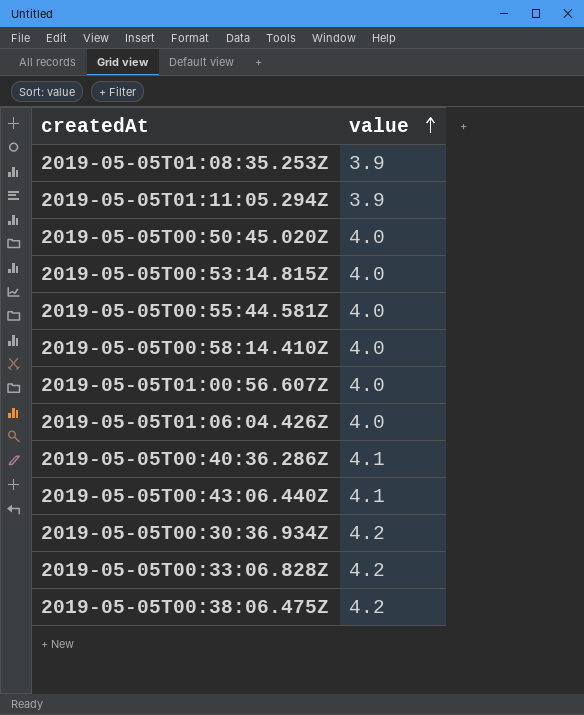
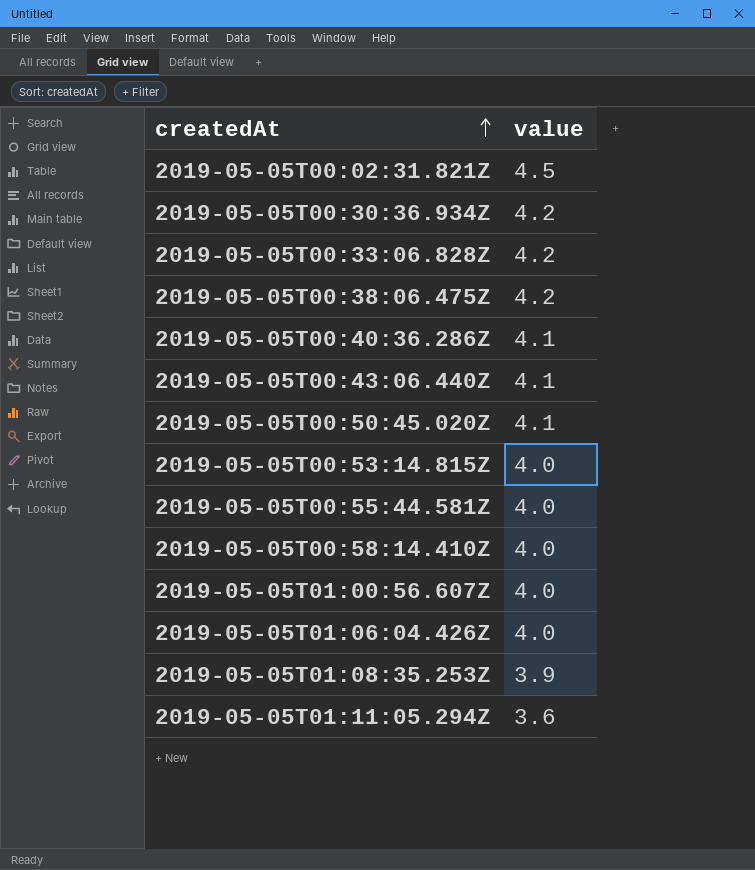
row order: value ascending -> createdAt ascending
row 2019-05-05T00:02:31.821Z: none -> 4.5
2019-05-05T00:50:45.020Z | value: 4.0 -> 4.1
2019-05-05T01:11:05.294Z | value: 3.9 -> 3.6

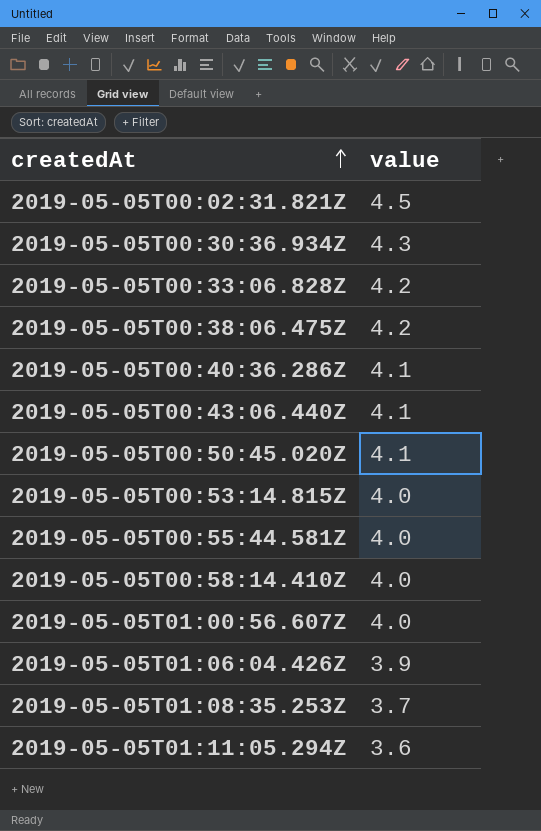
2019-05-05T00:30:36.934Z | value: 4.2 -> 4.3
2019-05-05T01:06:04.426Z | value: 4.0 -> 3.9
2019-05-05T01:08:35.253Z | value: 3.9 -> 3.7

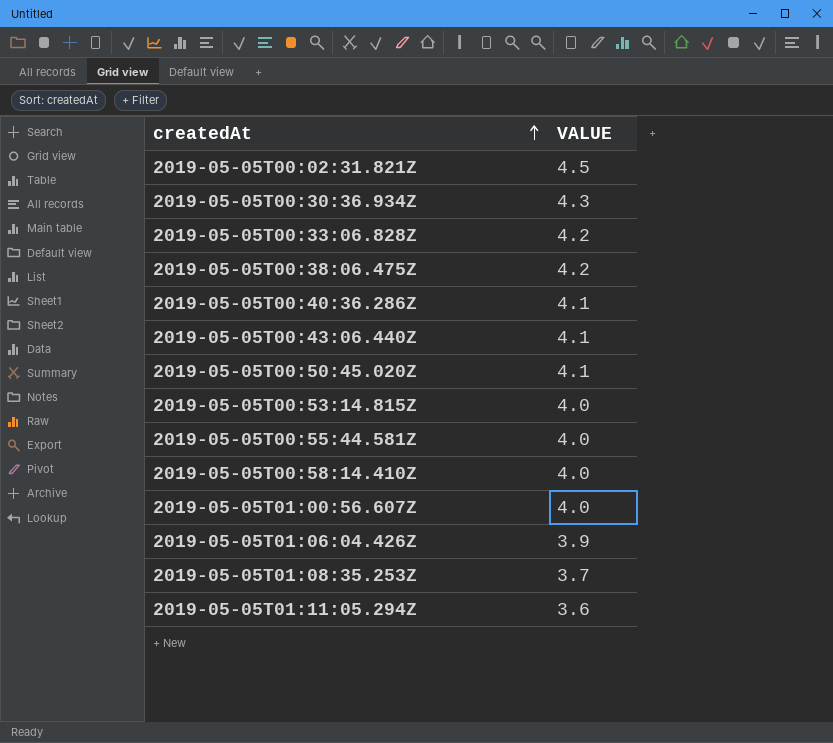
column name: value -> VALUE

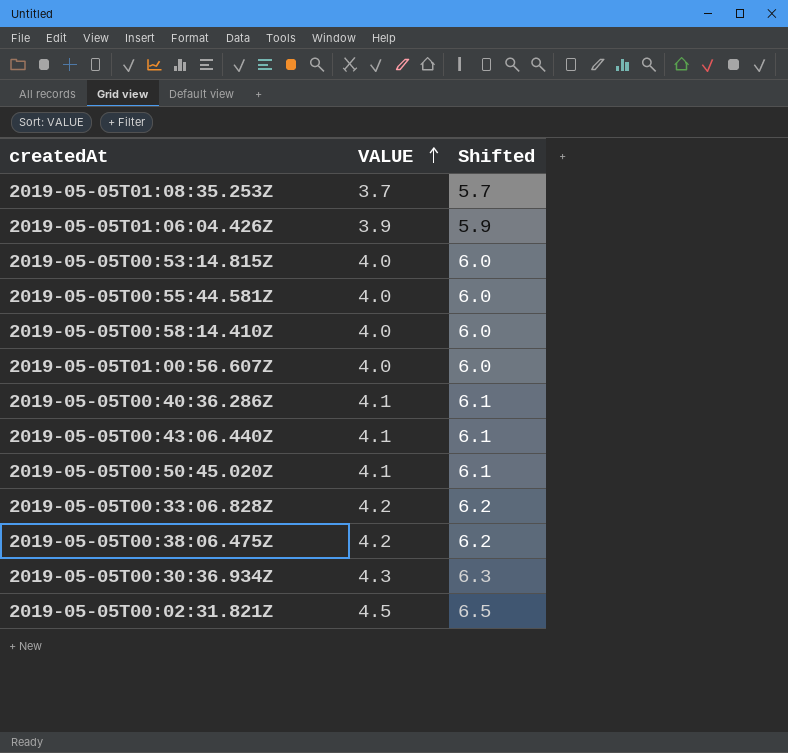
row order: createdAt ascending -> VALUE ascending
column Shifted | formula: none -> [VALUE] + 2
row 2019-05-05T01:11:05.294Z: 3.6 -> none

